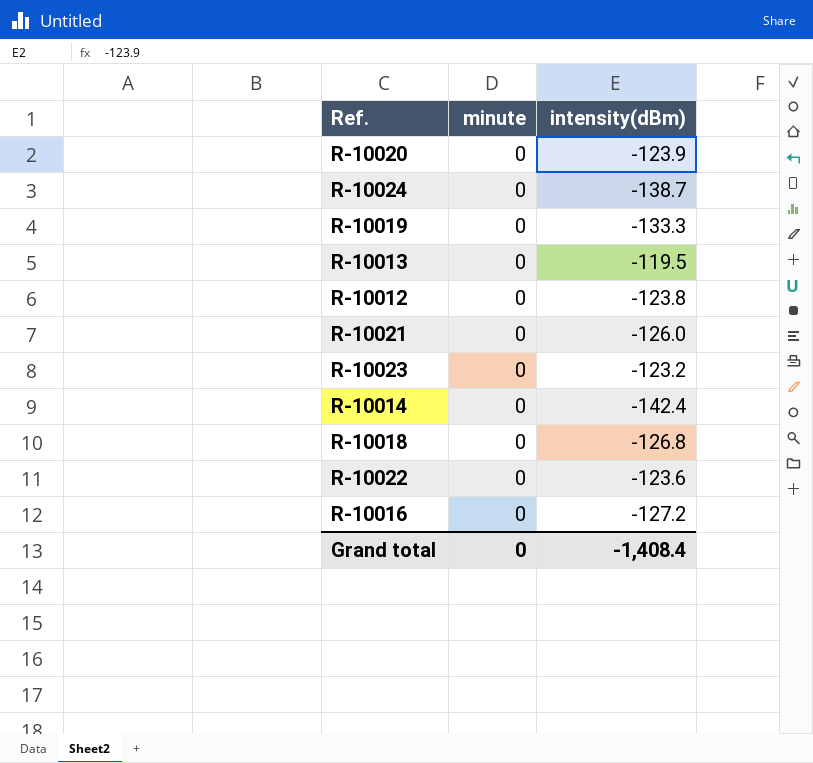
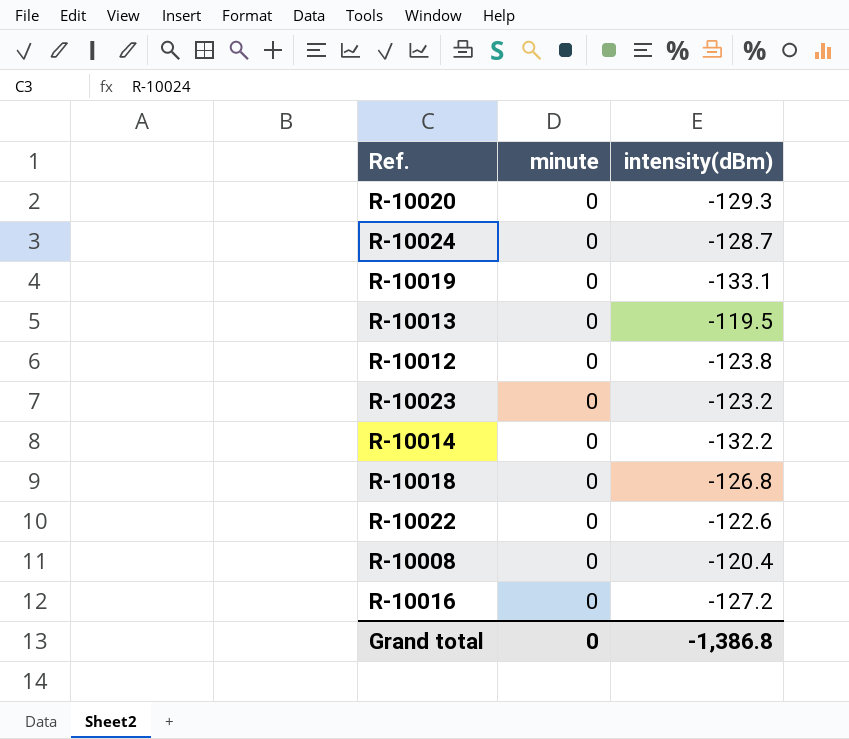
row R-10021: 0 | -126.0 -> none
R-10020 | intensity(dBm): -123.9 -> -129.3
R-10024 | intensity(dBm): -138.7 -> -128.7
R-10019 | intensity(dBm): -133.3 -> -133.1
R-10014 | intensity(dBm): -142.4 -> -132.2
R-10022 | intensity(dBm): -123.6 -> -122.6
row R-10008: none -> 0 | -120.4
Grand total | intensity(dBm): -1,408.4 -> -1,386.8

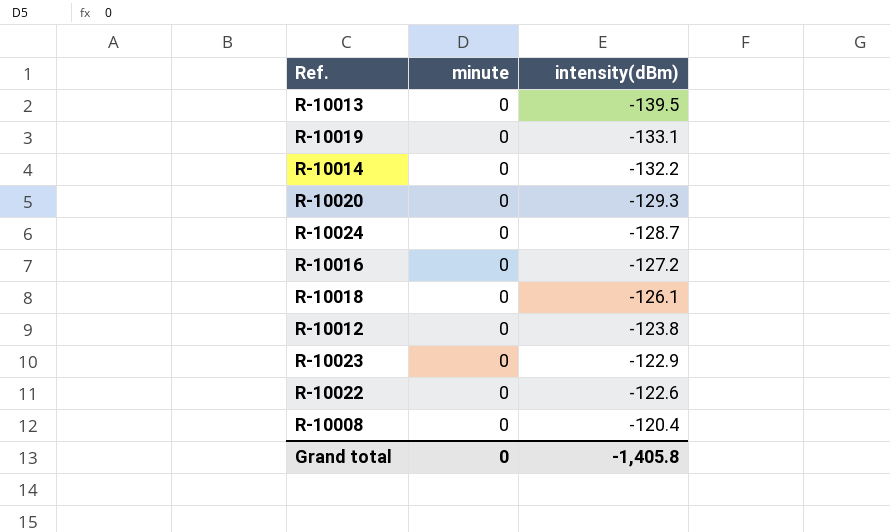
row order: none -> intensity(dBm) ascending
R-10013 | intensity(dBm): -119.5 -> -139.5
R-10018 | intensity(dBm): -126.8 -> -126.1
R-10023 | intensity(dBm): -123.2 -> -122.9
Grand total | intensity(dBm): -1,386.8 -> -1,405.8

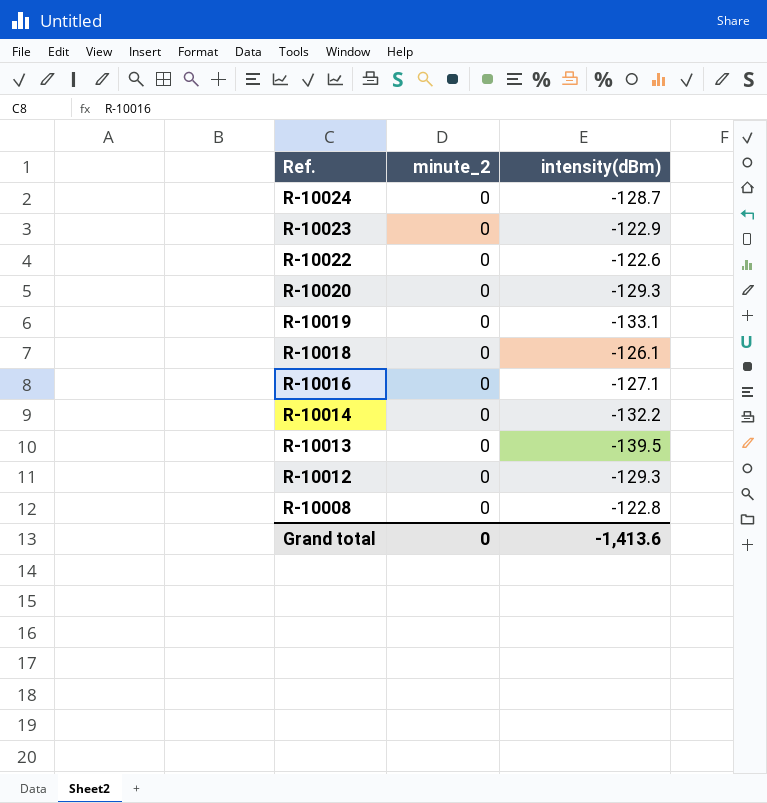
row order: intensity(dBm) ascending -> Ref. descending
column name: minute -> minute_2
R-10016 | intensity(dBm): -127.2 -> -127.1
R-10012 | intensity(dBm): -123.8 -> -129.3
R-10008 | intensity(dBm): -120.4 -> -122.8
Grand total | intensity(dBm): -1,405.8 -> -1,413.6

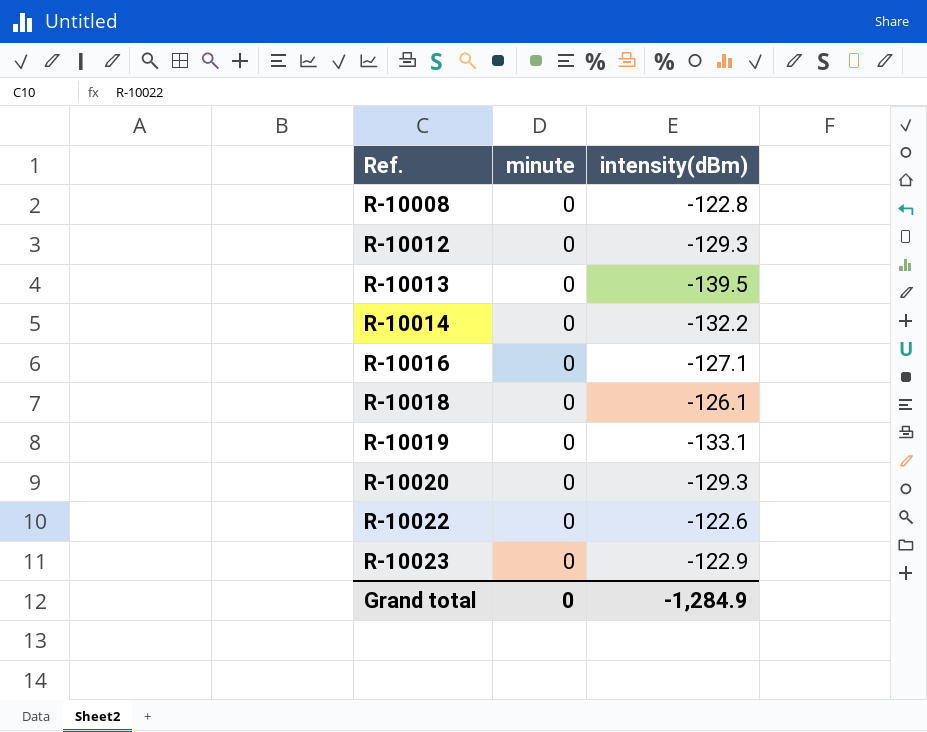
row order: Ref. descending -> Ref. ascending
column name: minute_2 -> minute
row R-10024: 0 | -128.7 -> none
Grand total | intensity(dBm): -1,413.6 -> -1,284.9

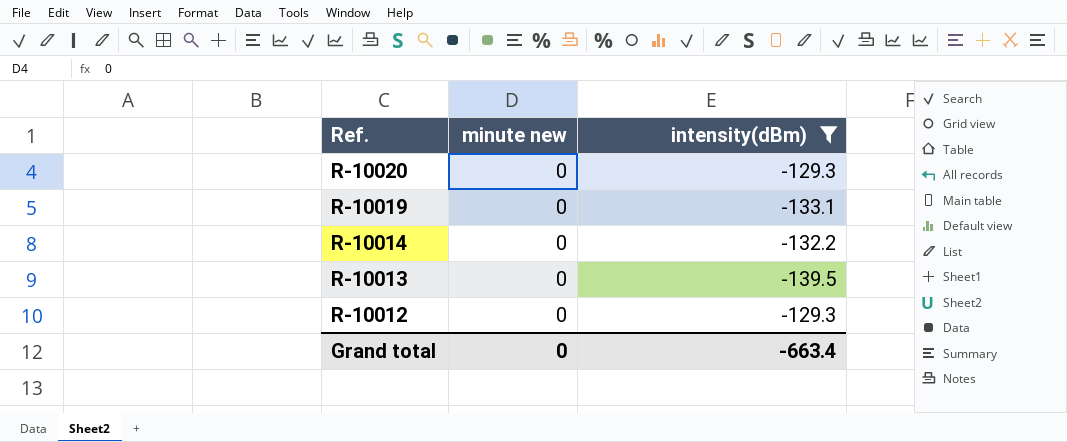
filter: none -> intensity(dBm) <= -129.3
row order: Ref. ascending -> Ref. descending
column name: minute -> minute new
Grand total | intensity(dBm): -1,284.9 -> -663.4

